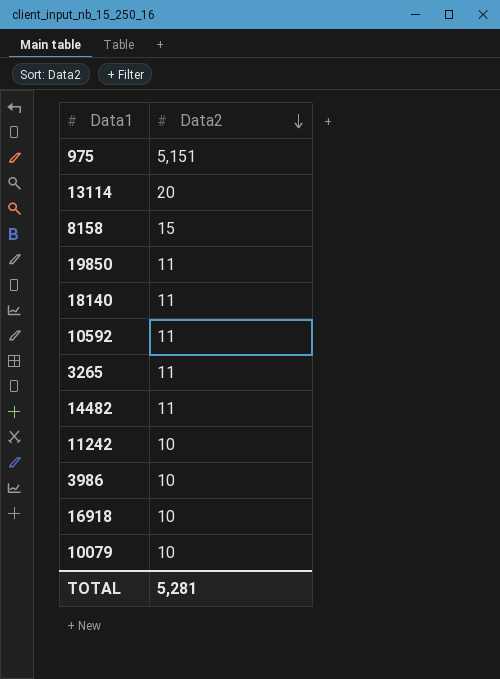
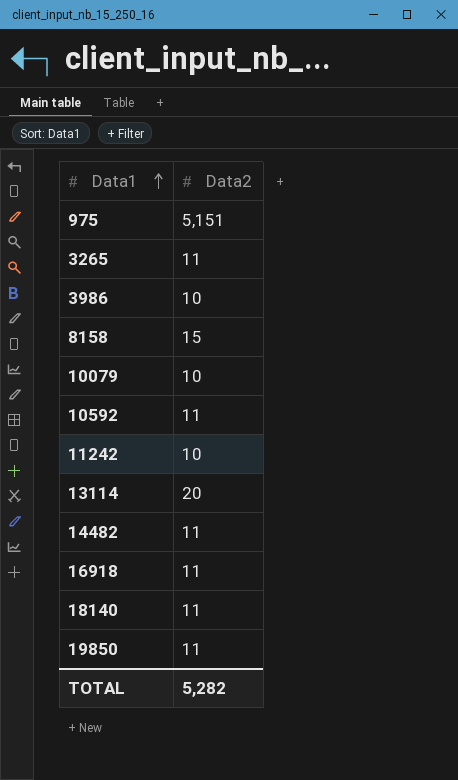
row order: Data2 descending -> Data1 ascending
16918 | Data2: 10 -> 11
TOTAL | Data2: 5,281 -> 5,282

